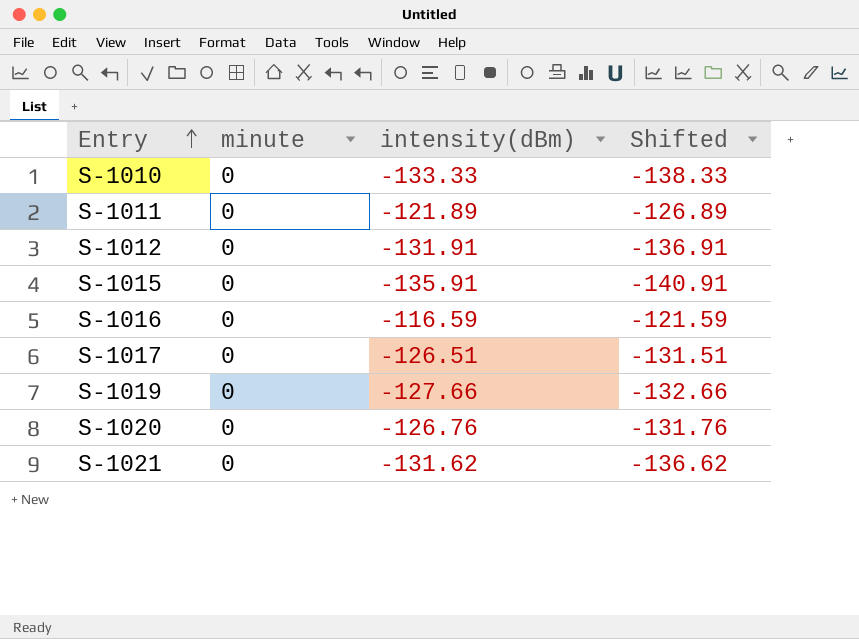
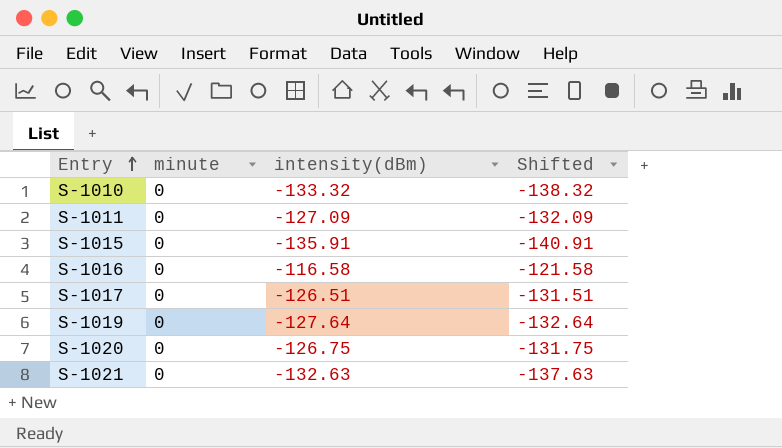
row S-1012: 0 | -131.91 | -136.91 -> none
S-1010 | intensity(dBm): -133.33 -> -133.32
S-1010 | Shifted: -138.33 -> -138.32
S-1011 | intensity(dBm): -121.89 -> -127.09
S-1011 | Shifted: -126.89 -> -132.09
S-1016 | intensity(dBm): -116.59 -> -116.58
S-1016 | Shifted: -121.59 -> -121.58
S-1019 | intensity(dBm): -127.66 -> -127.64
S-1019 | Shifted: -132.66 -> -132.64
S-1020 | intensity(dBm): -126.76 -> -126.75
S-1020 | Shifted: -131.76 -> -131.75
S-1021 | intensity(dBm): -131.62 -> -132.63
S-1021 | Shifted: -136.62 -> -137.63

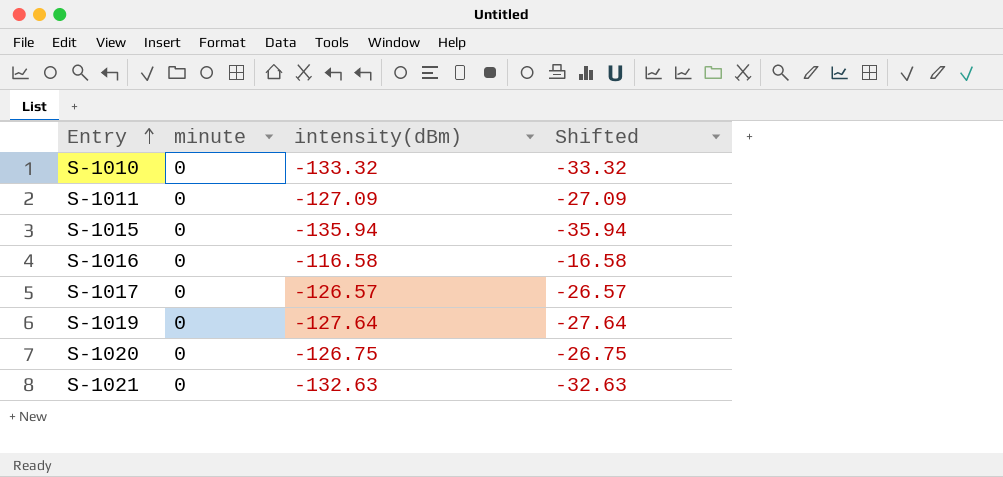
column Shifted | formula: [intensity(dBm)] - 5 -> [intensity(dBm)] + 100
S-1015 | intensity(dBm): -135.91 -> -135.94
S-1017 | intensity(dBm): -126.51 -> -126.57

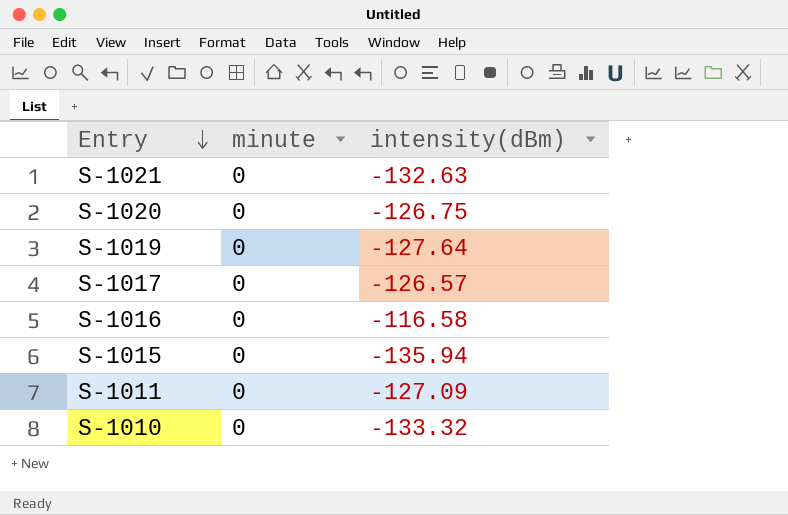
row order: Entry ascending -> Entry descending
column Shifted | formula: [intensity(dBm)] + 100 -> none

